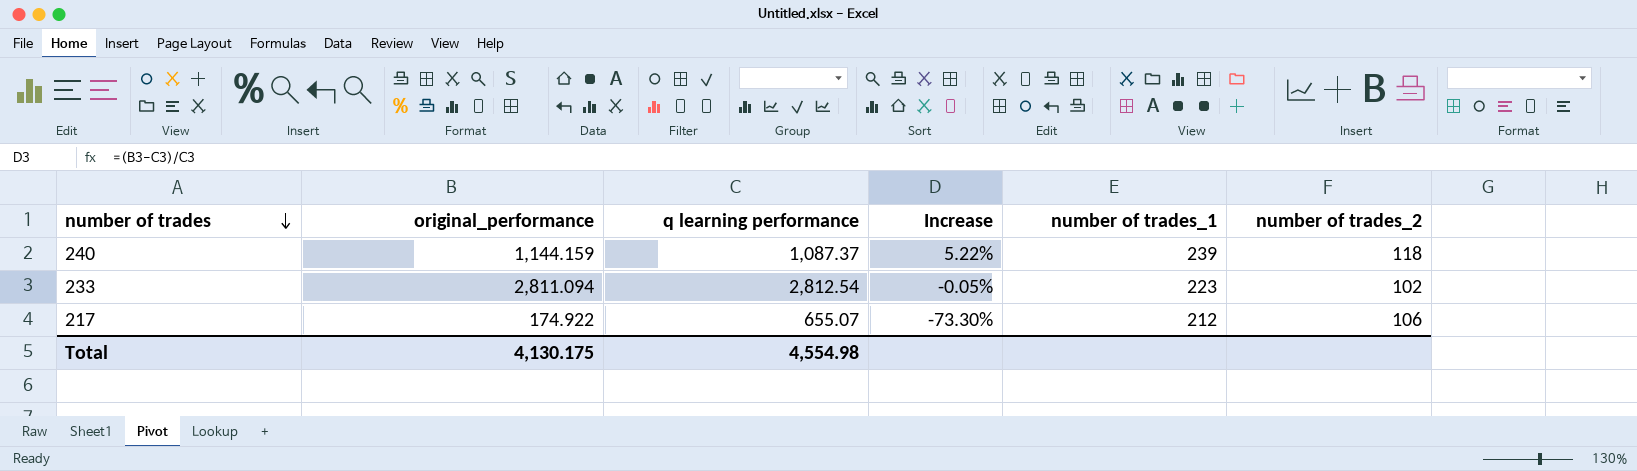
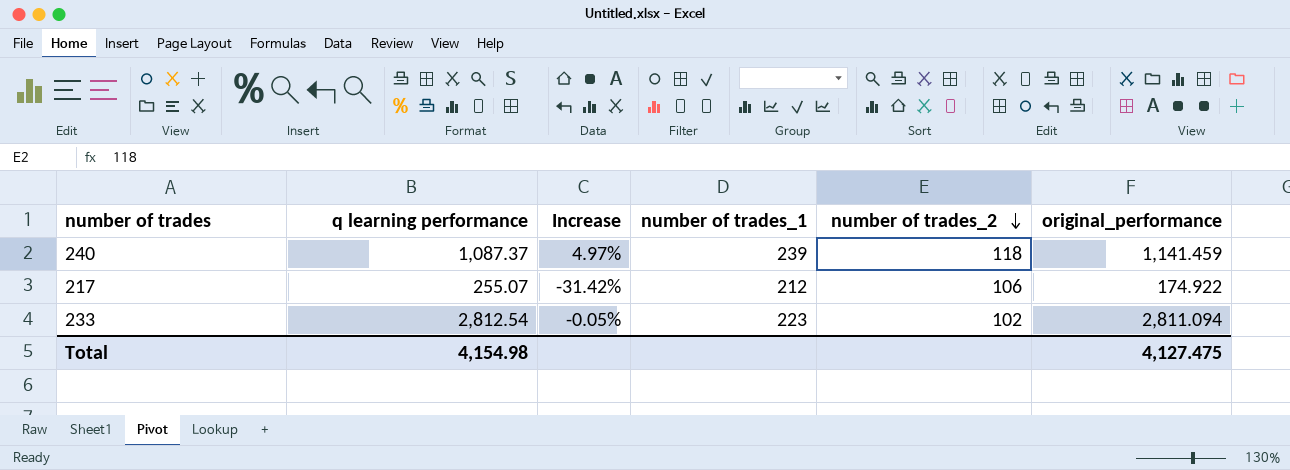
row order: number of trades descending -> number of trades_2 descending
column original_performance | position: 2 -> 6
240 | Increase: 5.22% -> 4.97%
240 | original_performance: 1,144.159 -> 1,141.459
217 | q learning performance: 655.07 -> 255.07
217 | Increase: -73.30% -> -31.42%
Total | q learning performance: 4,554.98 -> 4,154.98
Total | original_performance: 4,130.175 -> 4,127.475

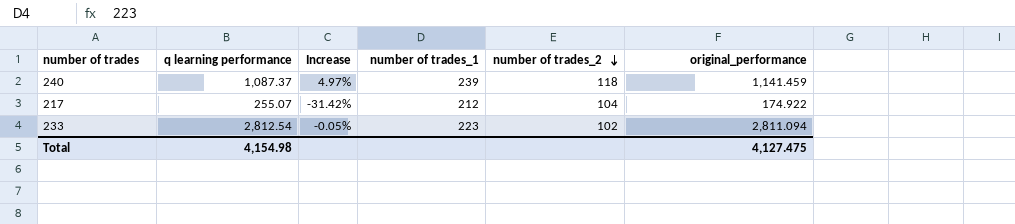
217 | number of trades_2: 106 -> 104

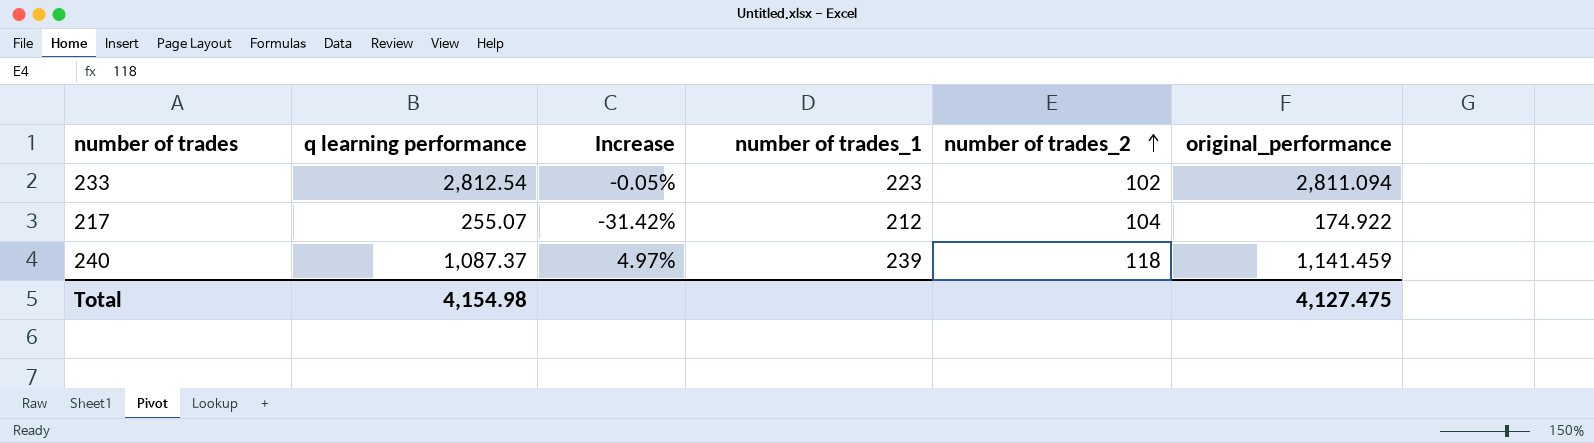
row order: number of trades_2 descending -> number of trades_2 ascending

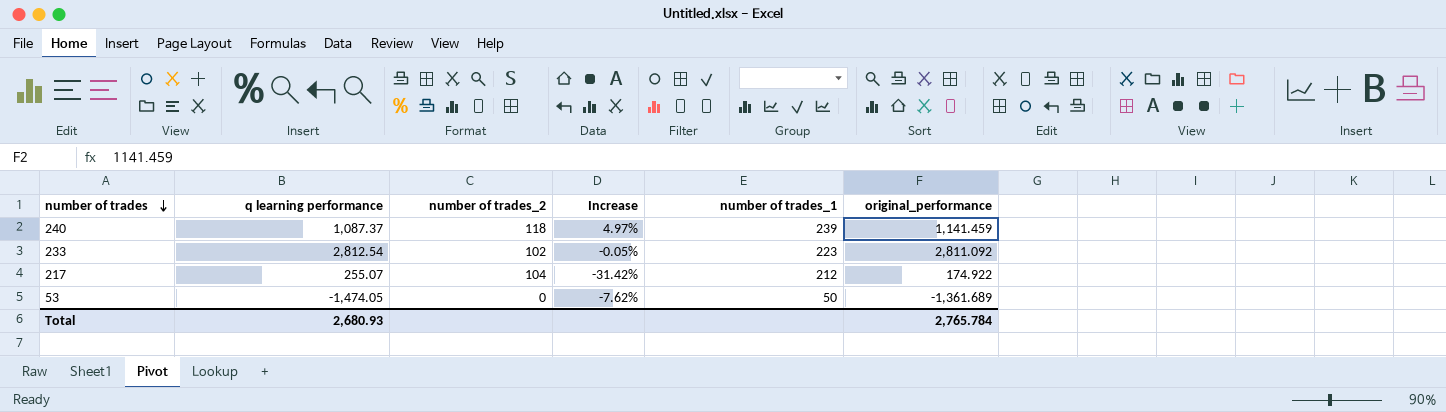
row order: number of trades_2 ascending -> number of trades descending
column number of trades_2 | position: 5 -> 3
233 | original_performance: 2,811.094 -> 2,811.092
row 53: none -> -1,474.05 | 0 | -7.62% | 50 | -1,361.689
Total | q learning performance: 4,154.98 -> 2,680.93
Total | original_performance: 4,127.475 -> 2,765.784

